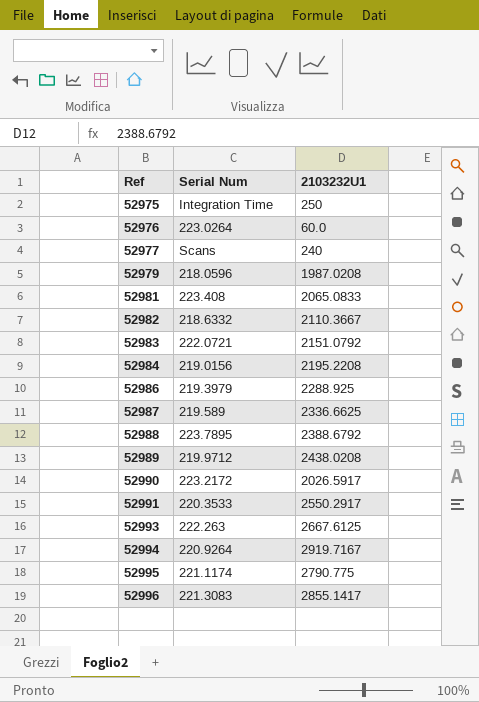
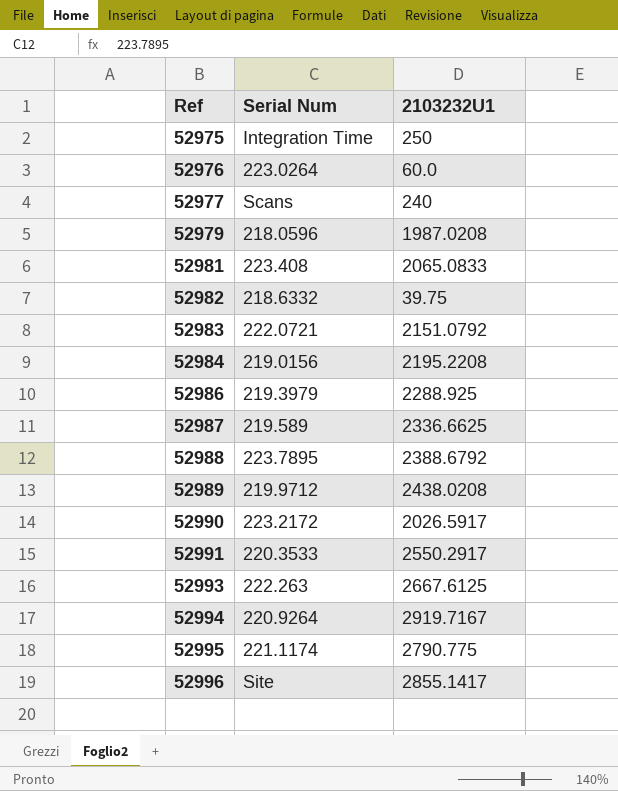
52982 | 2103232U1: 2110.3667 -> 39.75
52996 | Serial Num: 221.3083 -> Site

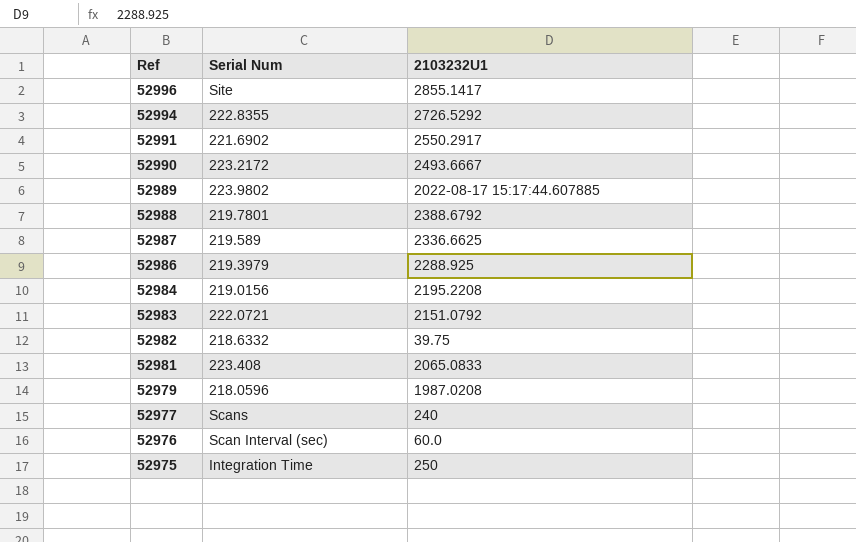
row order: Ref ascending -> Ref descending
row 52993: 222.263 | 2667.6125 -> none
row 52995: 221.1174 | 2790.775 -> none
52994 | Serial Num: 220.9264 -> 222.8355
52994 | 2103232U1: 2919.7167 -> 2726.5292
52991 | Serial Num: 220.3533 -> 221.6902
52990 | 2103232U1: 2026.5917 -> 2493.6667
52989 | Serial Num: 219.9712 -> 223.9802
52989 | 2103232U1: 2438.0208 -> 2022-08-17 15:17:44.607885
52988 | Serial Num: 223.7895 -> 219.7801
52976 | Serial Num: 223.0264 -> Scan Interval (sec)

